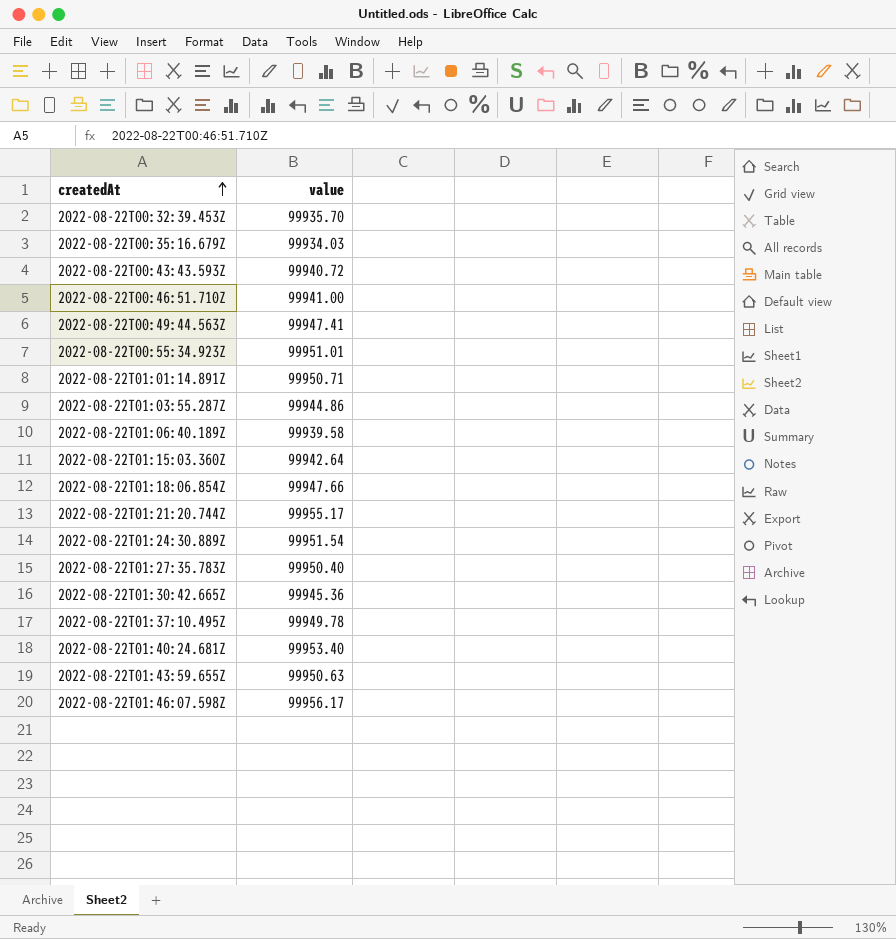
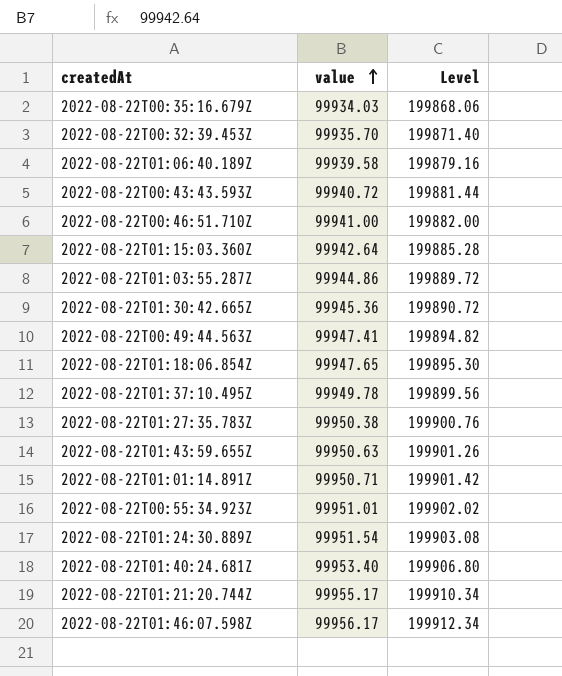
row order: createdAt ascending -> value ascending
column Level | formula: none -> [value] * 2
2022-08-22T01:18:06.854Z | value: 99947.66 -> 99947.65
2022-08-22T01:27:35.783Z | value: 99950.40 -> 99950.38

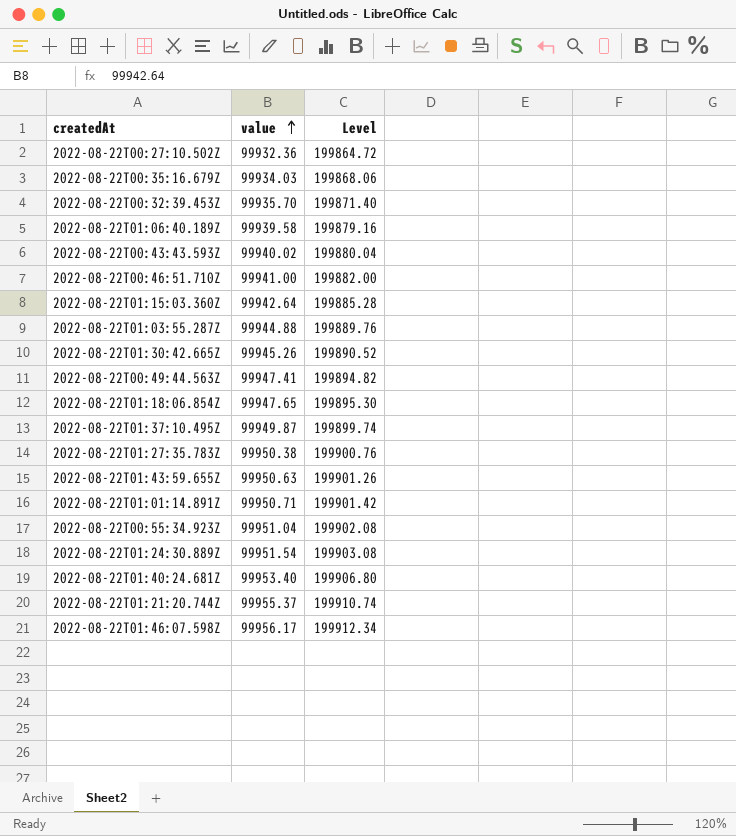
row 2022-08-22T00:27:10.502Z: none -> 99932.36 | 199864.72
2022-08-22T00:43:43.593Z | value: 99940.72 -> 99940.02
2022-08-22T00:43:43.593Z | Level: 199881.44 -> 199880.04
2022-08-22T01:03:55.287Z | value: 99944.86 -> 99944.88
2022-08-22T01:03:55.287Z | Level: 199889.72 -> 199889.76
2022-08-22T01:30:42.665Z | value: 99945.36 -> 99945.26
2022-08-22T01:30:42.665Z | Level: 199890.72 -> 199890.52
2022-08-22T01:37:10.495Z | value: 99949.78 -> 99949.87
2022-08-22T01:37:10.495Z | Level: 199899.56 -> 199899.74
2022-08-22T00:55:34.923Z | value: 99951.01 -> 99951.04
2022-08-22T00:55:34.923Z | Level: 199902.02 -> 199902.08
2022-08-22T01:21:20.744Z | value: 99955.17 -> 99955.37
2022-08-22T01:21:20.744Z | Level: 199910.34 -> 199910.74

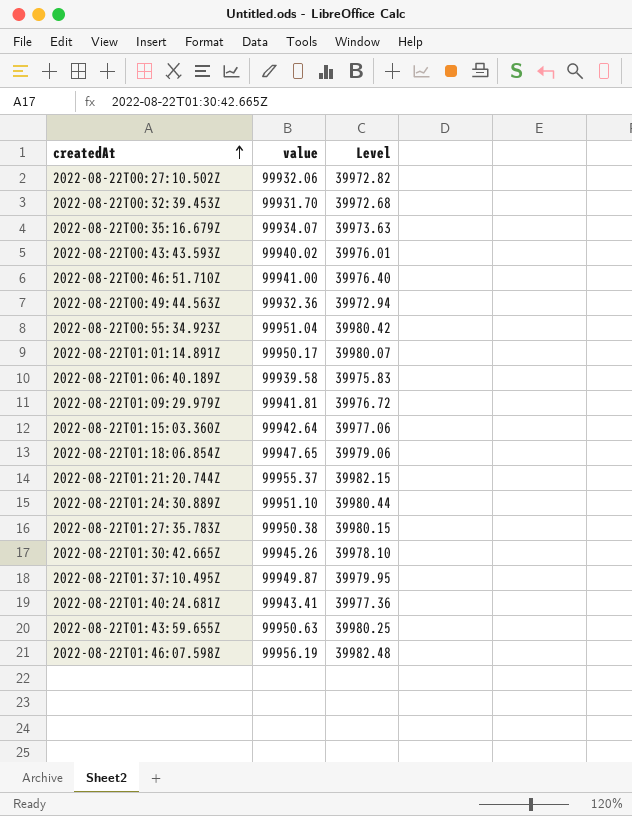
row order: value ascending -> createdAt ascending
column Level | formula: [value] * 2 -> [value] * 0.4
row 2022-08-22T01:03:55.287Z: 99944.88 | 199889.76 -> none
2022-08-22T00:27:10.502Z | value: 99932.36 -> 99932.06
2022-08-22T00:32:39.453Z | value: 99935.70 -> 99931.70
2022-08-22T00:35:16.679Z | value: 99934.03 -> 99934.07
2022-08-22T00:49:44.563Z | value: 99947.41 -> 99932.36
2022-08-22T01:01:14.891Z | value: 99950.71 -> 99950.17
row 2022-08-22T01:09:29.979Z: none -> 99941.81 | 39976.72
2022-08-22T01:24:30.889Z | value: 99951.54 -> 99951.10
2022-08-22T01:40:24.681Z | value: 99953.40 -> 99943.41
2022-08-22T01:46:07.598Z | value: 99956.17 -> 99956.19

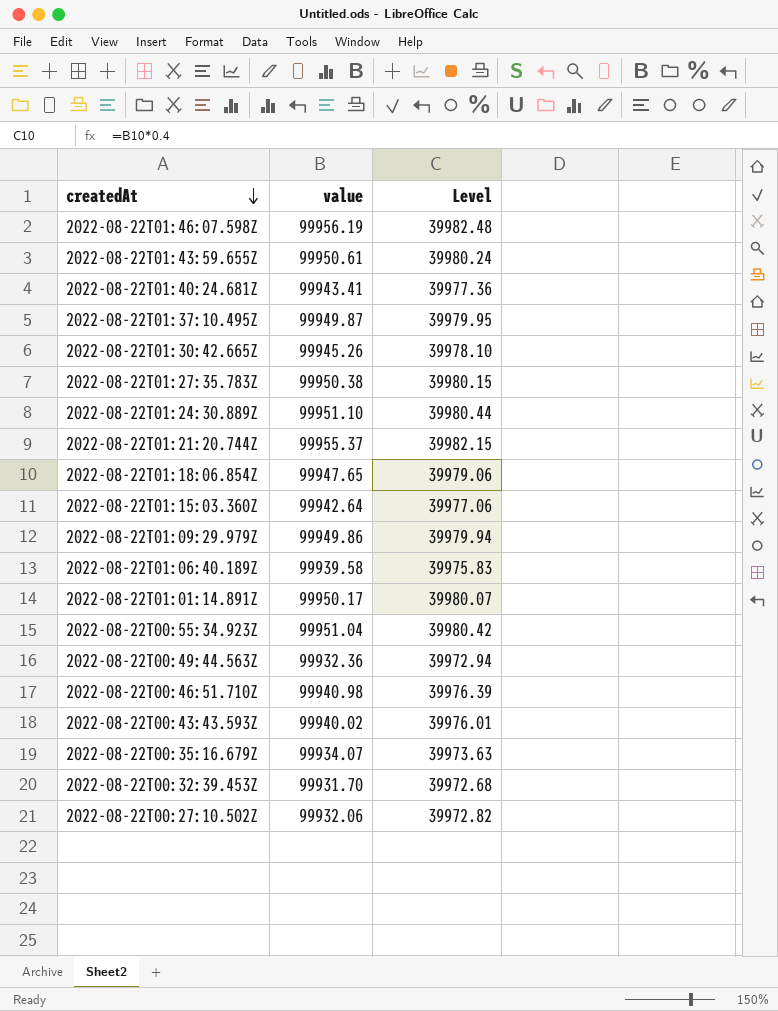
row order: createdAt ascending -> createdAt descending
2022-08-22T01:43:59.655Z | value: 99950.63 -> 99950.61
2022-08-22T01:43:59.655Z | Level: 39980.25 -> 39980.24
2022-08-22T01:09:29.979Z | value: 99941.81 -> 99949.86
2022-08-22T01:09:29.979Z | Level: 39976.72 -> 39979.94
2022-08-22T00:46:51.710Z | value: 99941.00 -> 99940.98
2022-08-22T00:46:51.710Z | Level: 39976.40 -> 39976.39

